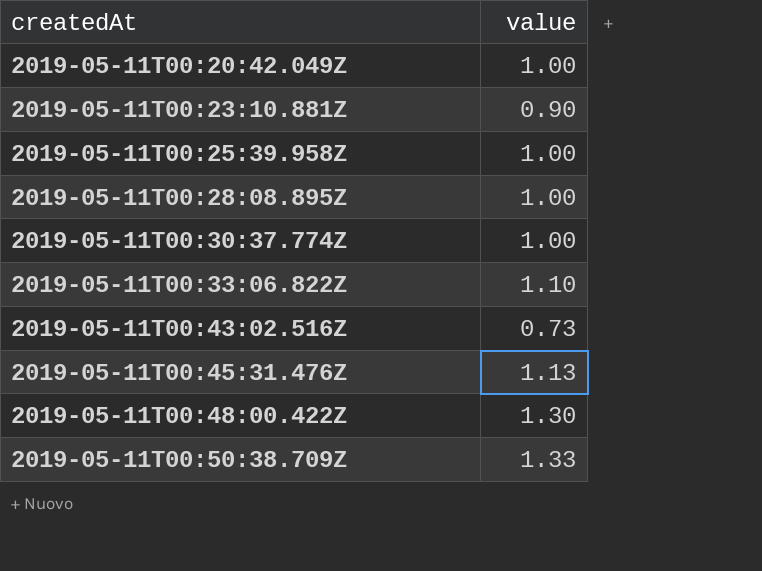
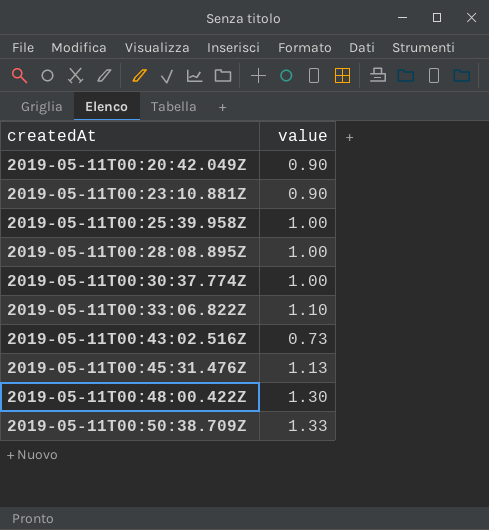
2019-05-11T00:20:42.049Z | value: 1.00 -> 0.90

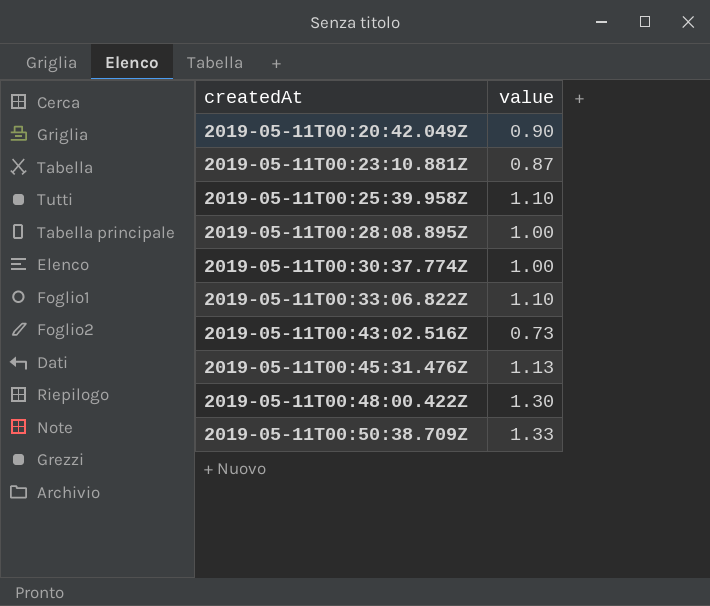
2019-05-11T00:23:10.881Z | value: 0.90 -> 0.87
2019-05-11T00:25:39.958Z | value: 1.00 -> 1.10

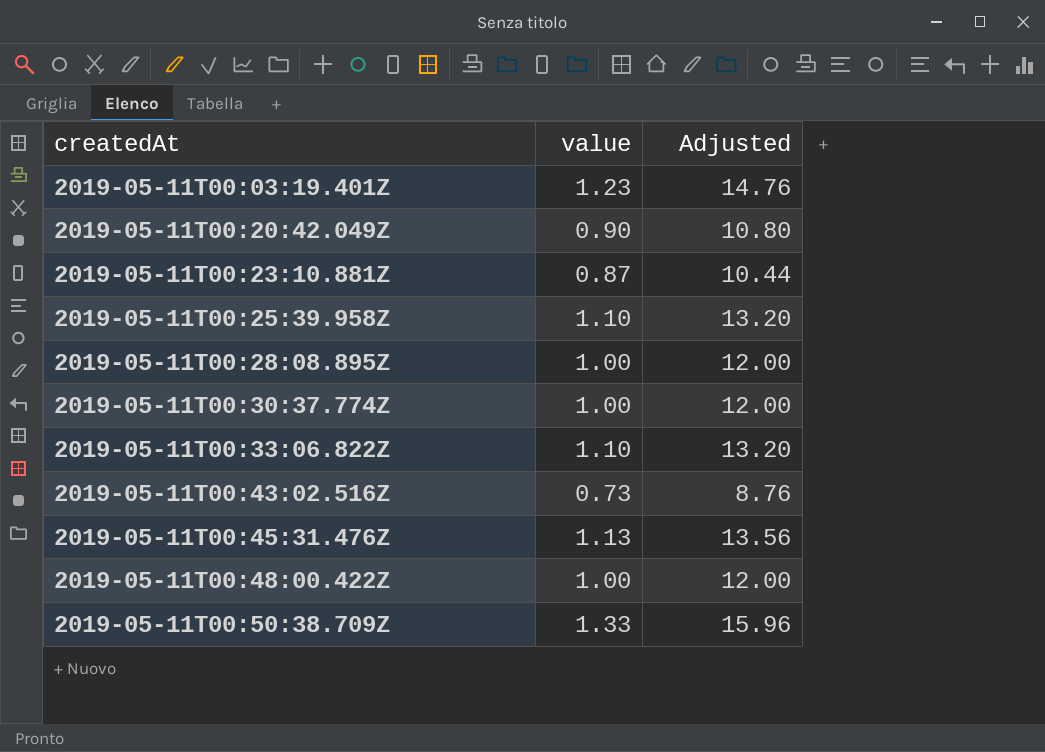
column Adjusted | formula: none -> [value] * 12
row 2019-05-11T00:03:19.401Z: none -> 1.23 | 14.76
2019-05-11T00:48:00.422Z | value: 1.30 -> 1.00

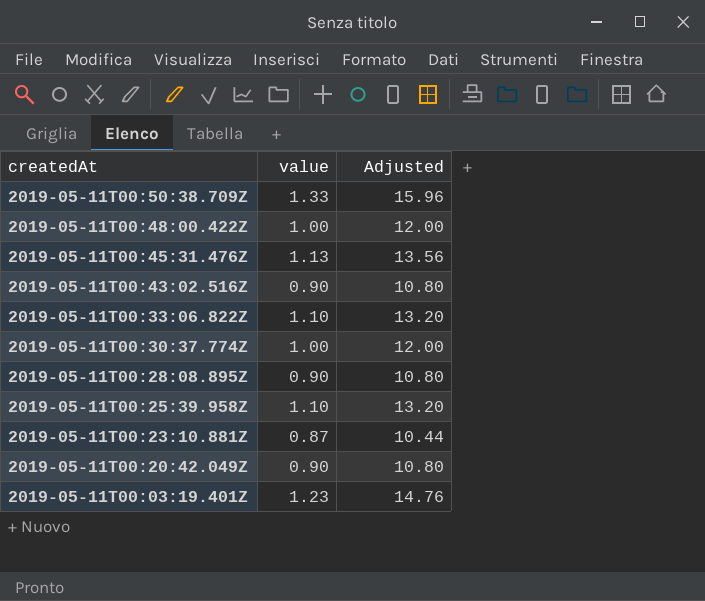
row order: createdAt ascending -> createdAt descending
2019-05-11T00:43:02.516Z | value: 0.73 -> 0.90
2019-05-11T00:43:02.516Z | Adjusted: 8.76 -> 10.80
2019-05-11T00:28:08.895Z | value: 1.00 -> 0.90
2019-05-11T00:28:08.895Z | Adjusted: 12.00 -> 10.80

